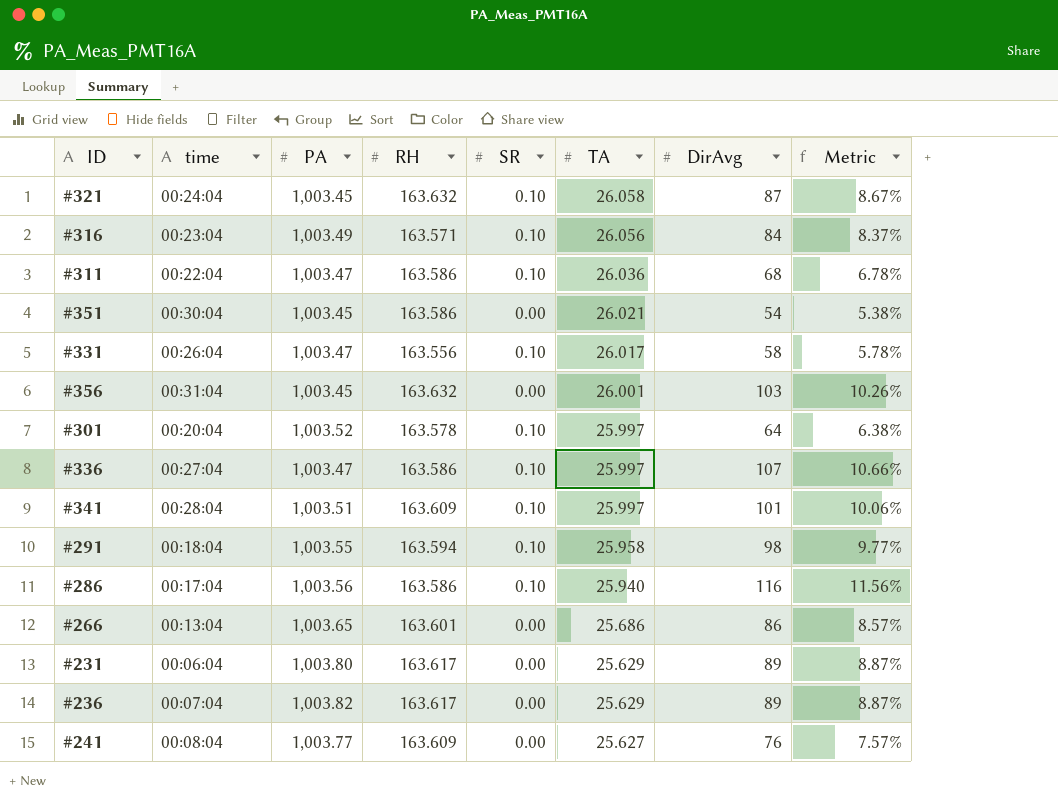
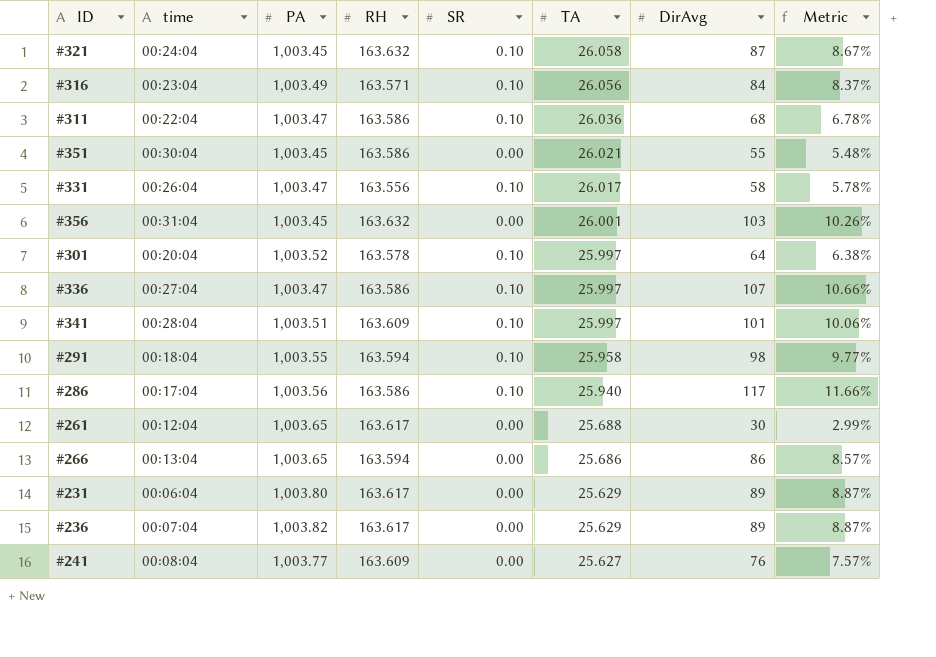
#351 | DirAvg: 54 -> 55
#351 | Metric: 5.38% -> 5.48%
#286 | DirAvg: 116 -> 117
#286 | Metric: 11.56% -> 11.66%
row #261: none -> 00:12:04 | 1,003.65 | 163.617 | 0.00 | 25.688 | 30 | 2.99%
#266 | RH: 163.601 -> 163.594

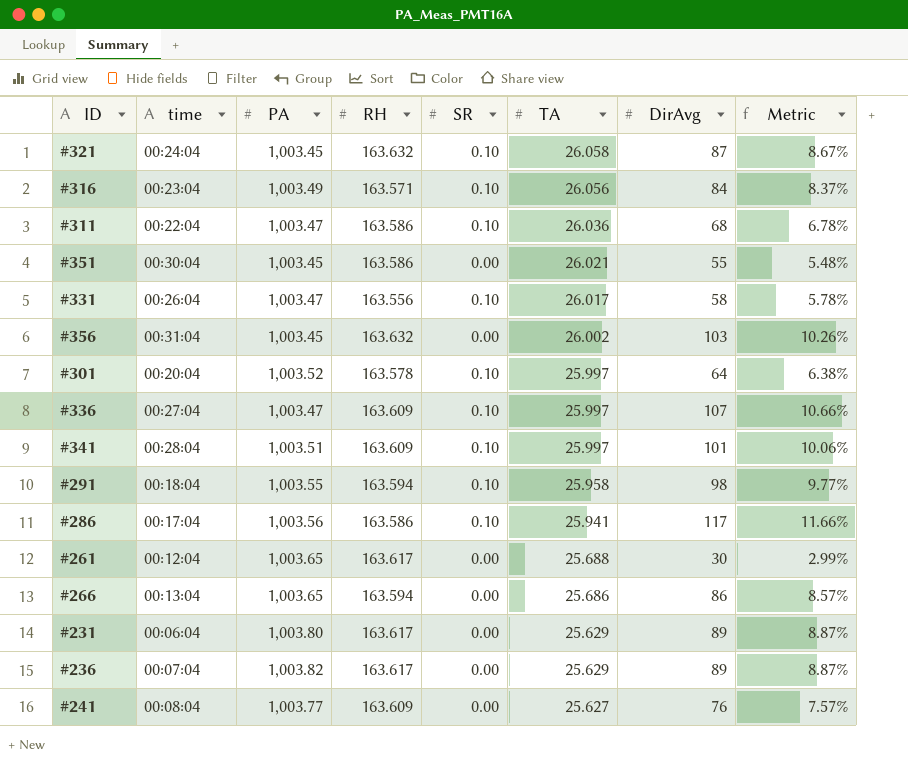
#356 | TA: 26.001 -> 26.002
#336 | RH: 163.586 -> 163.609
#286 | TA: 25.940 -> 25.941

